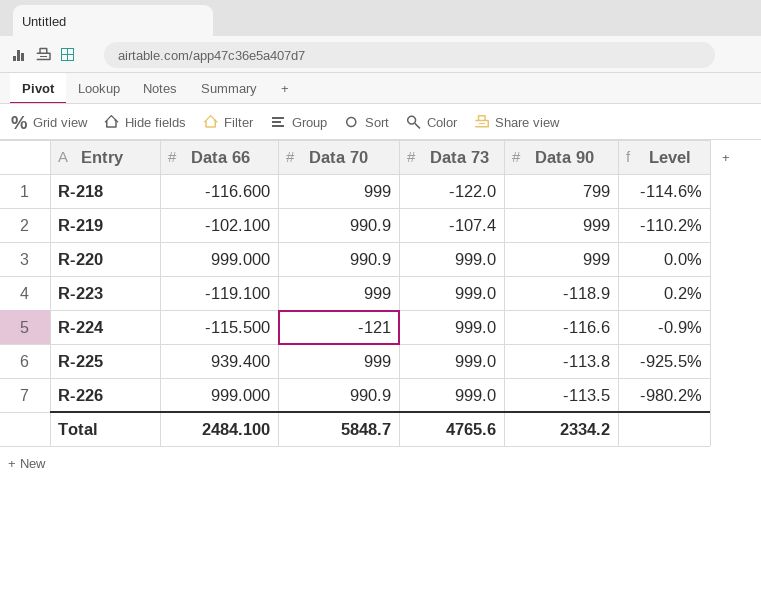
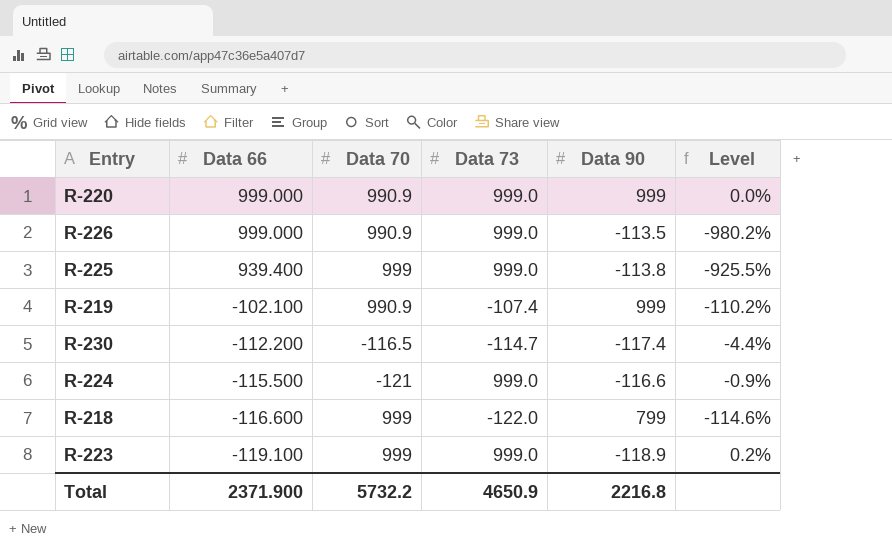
row order: Entry ascending -> Data 66 descending
row R-230: none -> -112.200 | -116.5 | -114.7 | -117.4 | -4.4%
Total | Data 66: 2484.100 -> 2371.900
Total | Data 70: 5848.7 -> 5732.2
Total | Data 73: 4765.6 -> 4650.9
Total | Data 90: 2334.2 -> 2216.8

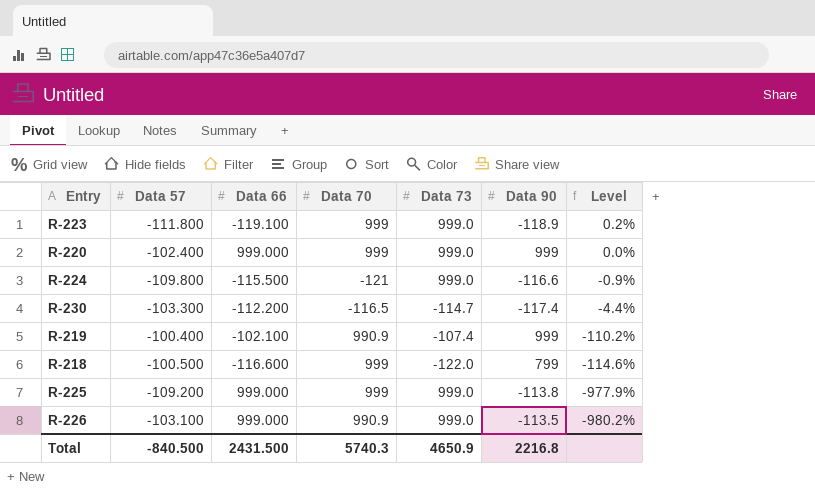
row order: Data 66 descending -> Level descending
column Data 57 | position: none -> 2
R-220 | Data 70: 990.9 -> 999
R-225 | Data 66: 939.400 -> 999.000
R-225 | Level: -925.5% -> -977.9%
Total | Data 66: 2371.900 -> 2431.500
Total | Data 70: 5732.2 -> 5740.3

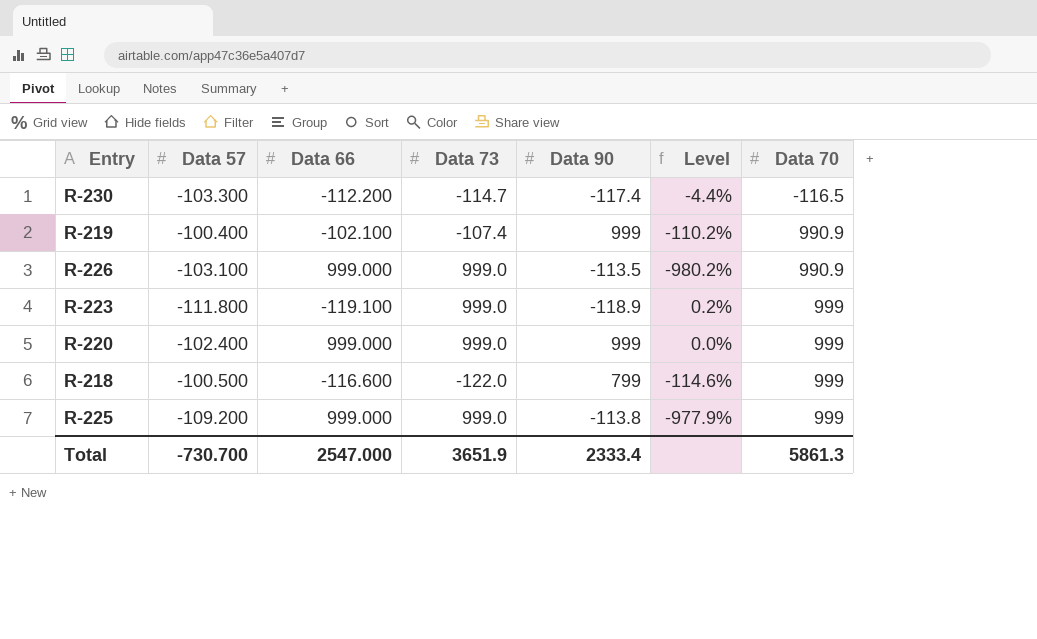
row order: Level descending -> Data 70 ascending
column Data 70 | position: 4 -> 7
row R-224: -109.800 | -115.500 | -121 | 999.0 | -116.6 | -0.9% -> none
Total | Data 57: -840.500 -> -730.700
Total | Data 66: 2431.500 -> 2547.000
Total | Data 73: 4650.9 -> 3651.9
Total | Data 90: 2216.8 -> 2333.4
Total | Data 70: 5740.3 -> 5861.3

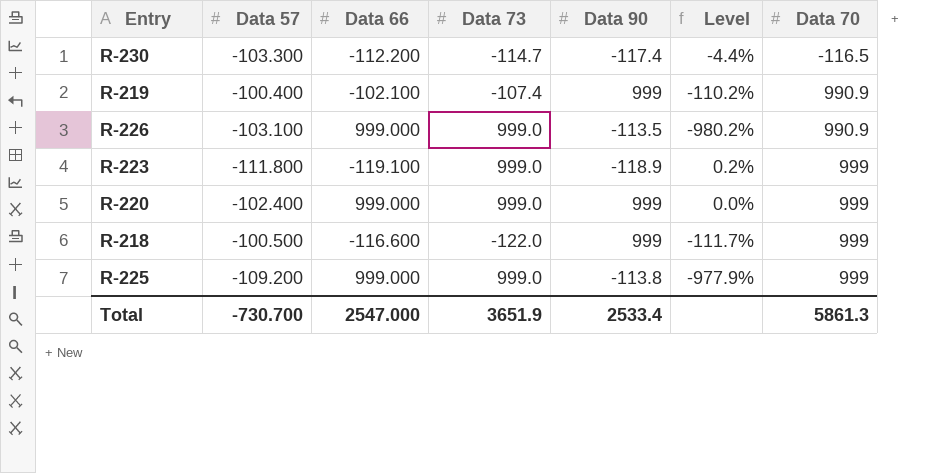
R-218 | Data 90: 799 -> 999
R-218 | Level: -114.6% -> -111.7%
Total | Data 90: 2333.4 -> 2533.4

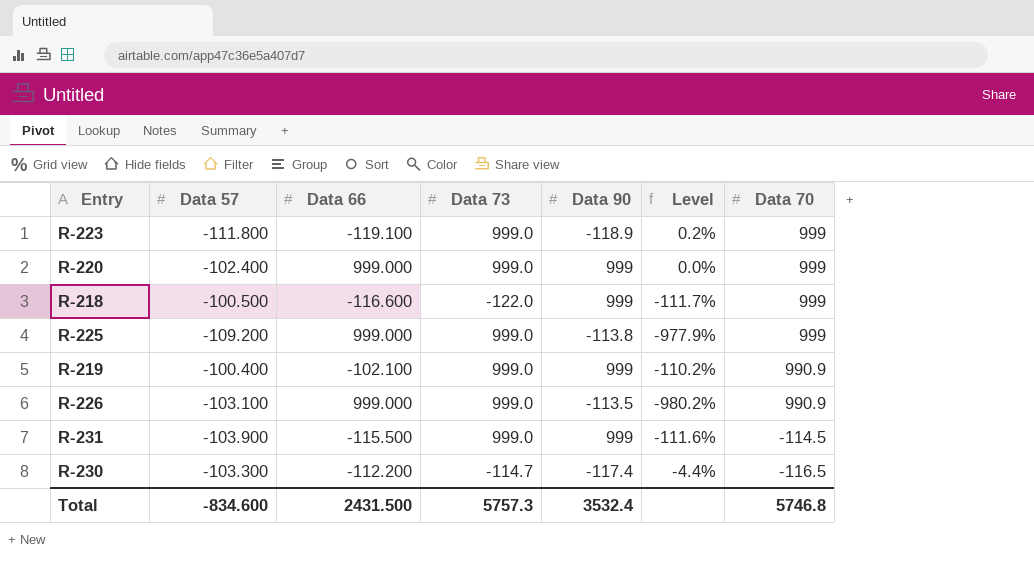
row order: Data 70 ascending -> Data 70 descending
R-219 | Data 73: -107.4 -> 999.0
row R-231: none -> -103.900 | -115.500 | 999.0 | 999 | -111.6% | -114.5
Total | Data 57: -730.700 -> -834.600
Total | Data 66: 2547.000 -> 2431.500
Total | Data 73: 3651.9 -> 5757.3
Total | Data 90: 2533.4 -> 3532.4
Total | Data 70: 5861.3 -> 5746.8

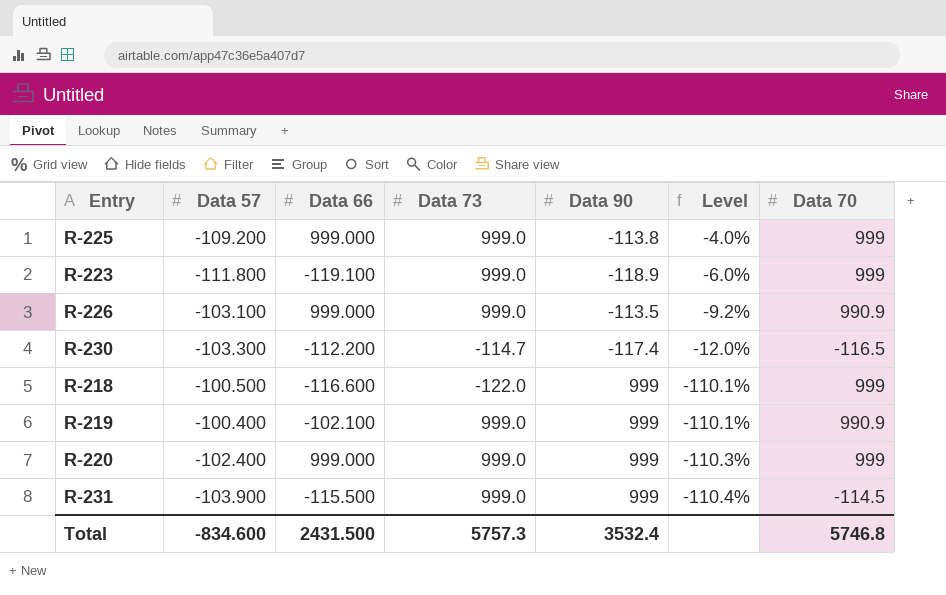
row order: Data 70 descending -> Level descending
column Level | formula: ([Data 66] - [Data 90]) / [Data 90] -> ([Data 57] - [Data 90]) / [Data 90]

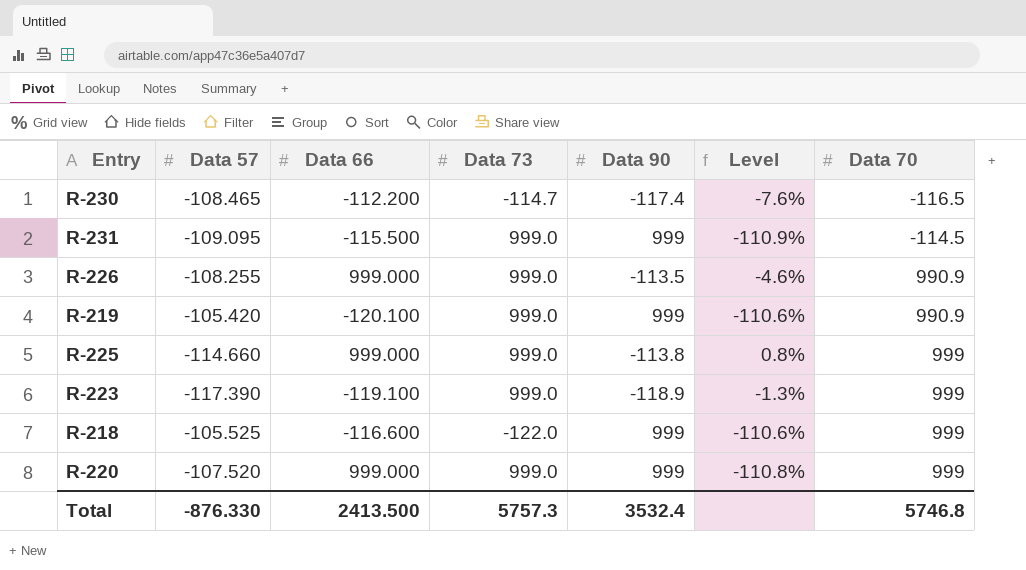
row order: Level descending -> Data 70 ascending
R-230 | Data 57: -103.300 -> -108.465
R-230 | Level: -12.0% -> -7.6%
R-231 | Data 57: -103.900 -> -109.095
R-231 | Level: -110.4% -> -110.9%
R-226 | Data 57: -103.100 -> -108.255
R-226 | Level: -9.2% -> -4.6%
R-219 | Data 57: -100.400 -> -105.420
R-219 | Data 66: -102.100 -> -120.100
R-219 | Level: -110.1% -> -110.6%
R-225 | Data 57: -109.200 -> -114.660
R-225 | Level: -4.0% -> 0.8%
R-223 | Data 57: -111.800 -> -117.390
R-223 | Level: -6.0% -> -1.3%
R-218 | Data 57: -100.500 -> -105.525
R-218 | Level: -110.1% -> -110.6%
R-220 | Data 57: -102.400 -> -107.520
R-220 | Level: -110.3% -> -110.8%
Total | Data 57: -834.600 -> -876.330
Total | Data 66: 2431.500 -> 2413.500

